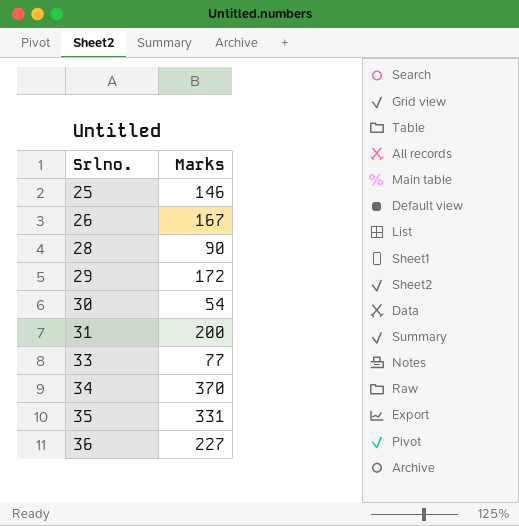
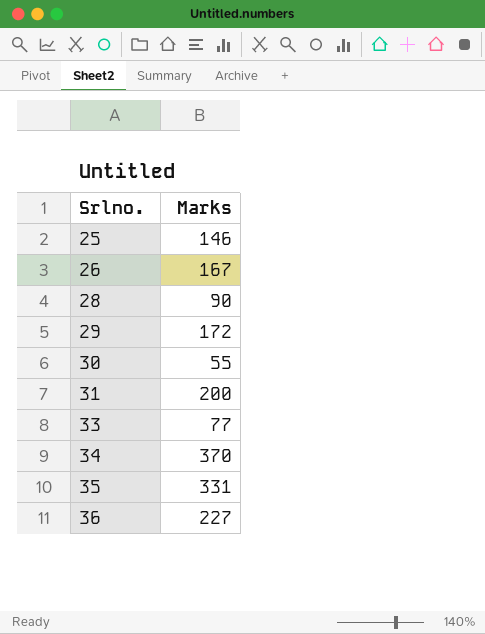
30 | Marks: 54 -> 55

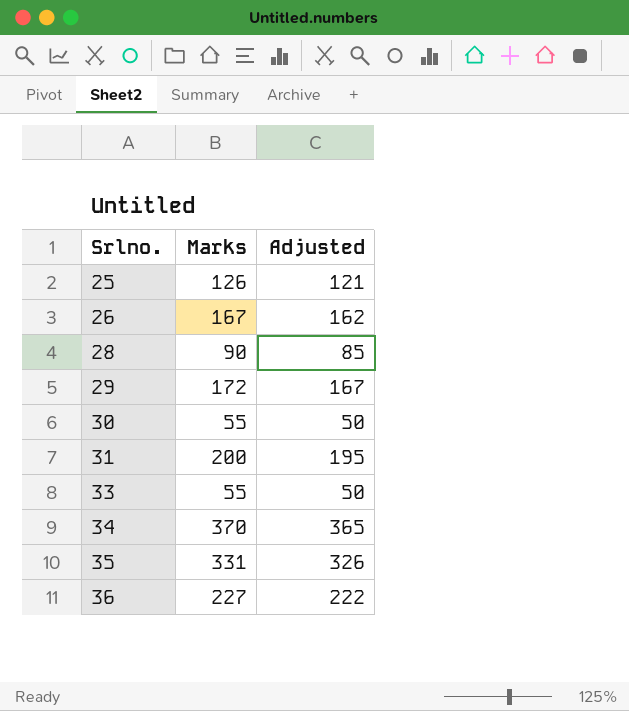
column Adjusted | formula: none -> [Marks] - 5
25 | Marks: 146 -> 126
33 | Marks: 77 -> 55

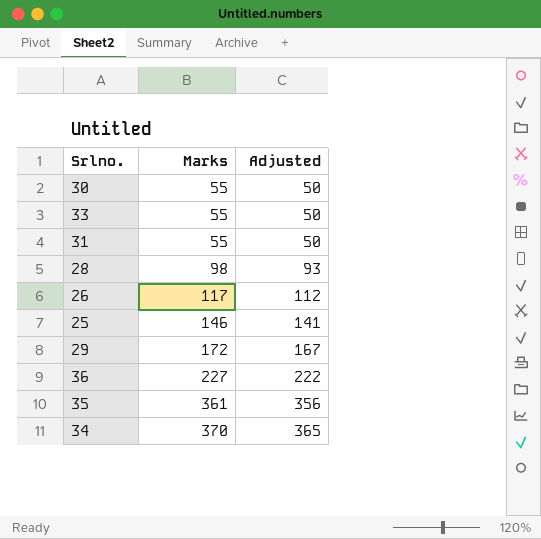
row order: Srlno. ascending -> Marks ascending
31 | Marks: 200 -> 55
31 | Adjusted: 195 -> 50
28 | Marks: 90 -> 98
28 | Adjusted: 85 -> 93
26 | Marks: 167 -> 117
26 | Adjusted: 162 -> 112
25 | Marks: 126 -> 146
25 | Adjusted: 121 -> 141
35 | Marks: 331 -> 361
35 | Adjusted: 326 -> 356

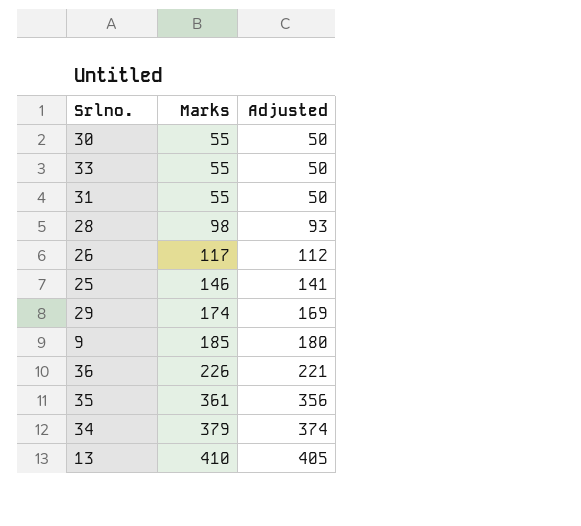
29 | Marks: 172 -> 174
29 | Adjusted: 167 -> 169
row 9: none -> 185 | 180
36 | Marks: 227 -> 226
36 | Adjusted: 222 -> 221
34 | Marks: 370 -> 379
34 | Adjusted: 365 -> 374
row 13: none -> 410 | 405

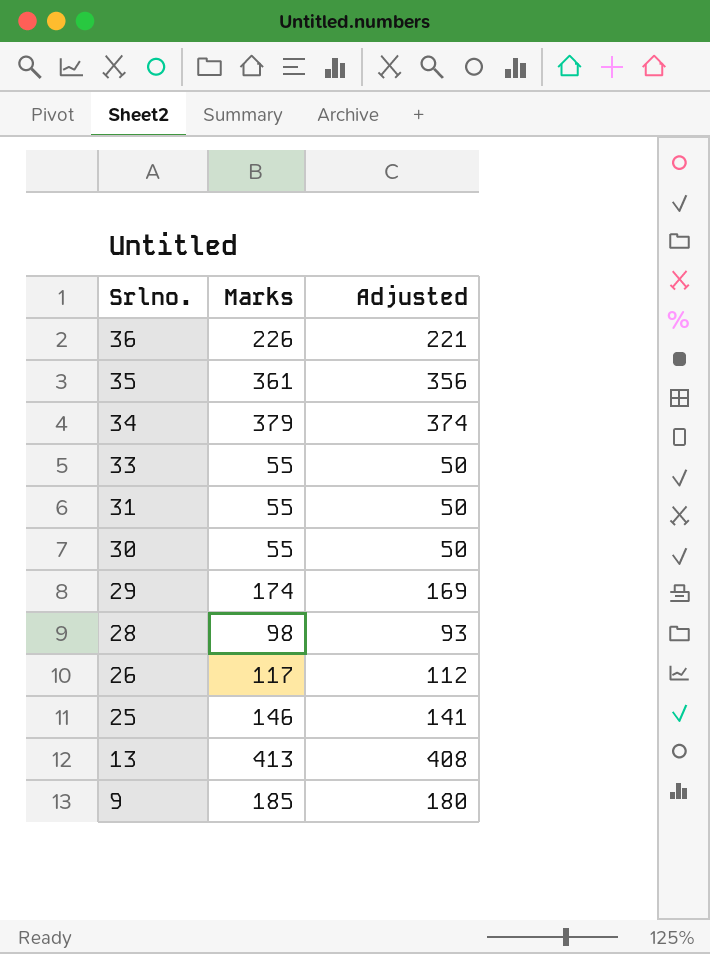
row order: Marks ascending -> Srlno. descending
13 | Marks: 410 -> 413
13 | Adjusted: 405 -> 408

